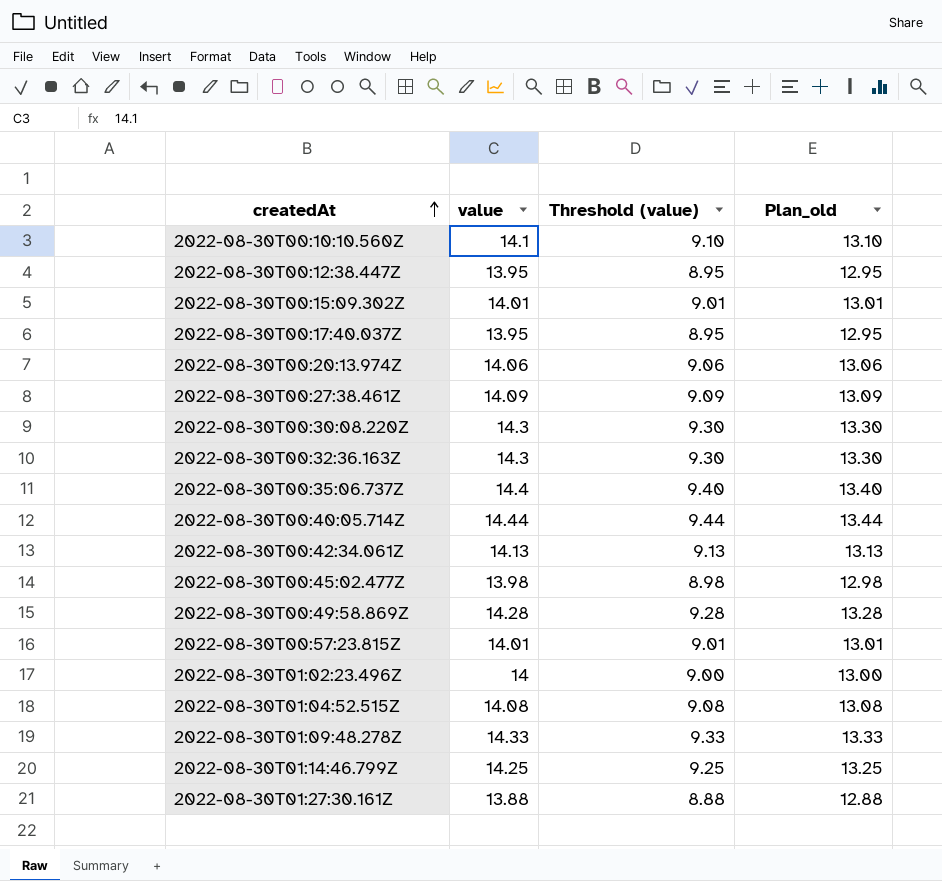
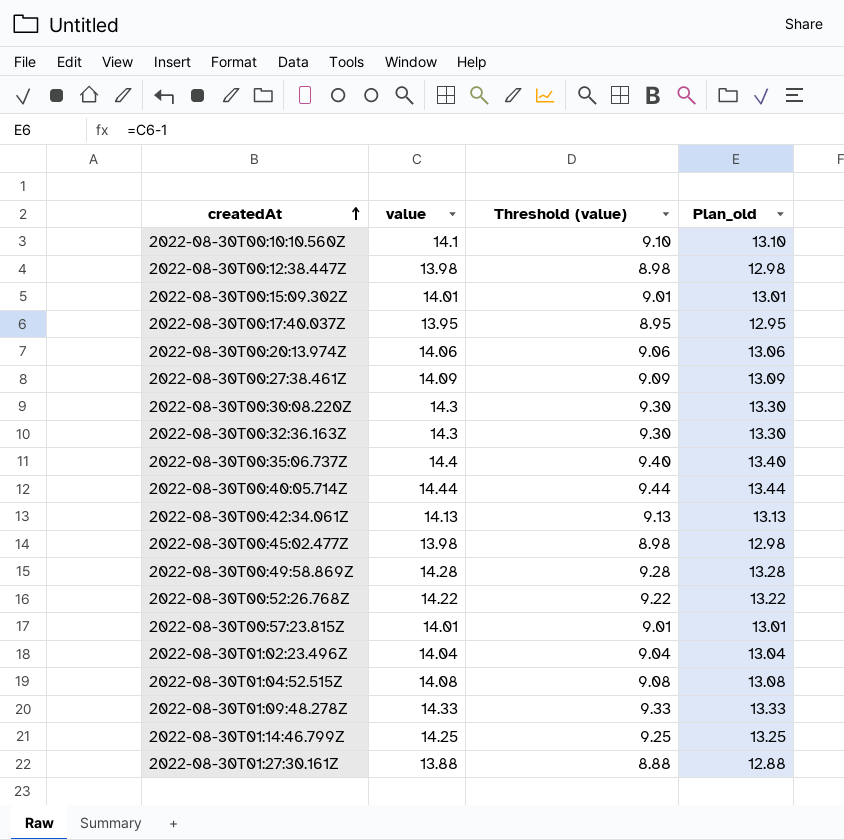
2022-08-30T00:12:38.447Z | value: 13.95 -> 13.98
2022-08-30T00:12:38.447Z | Threshold (value): 8.95 -> 8.98
2022-08-30T00:12:38.447Z | Plan_old: 12.95 -> 12.98
row 2022-08-30T00:52:26.768Z: none -> 14.22 | 9.22 | 13.22
2022-08-30T01:02:23.496Z | value: 14 -> 14.04
2022-08-30T01:02:23.496Z | Threshold (value): 9.00 -> 9.04
2022-08-30T01:02:23.496Z | Plan_old: 13.00 -> 13.04

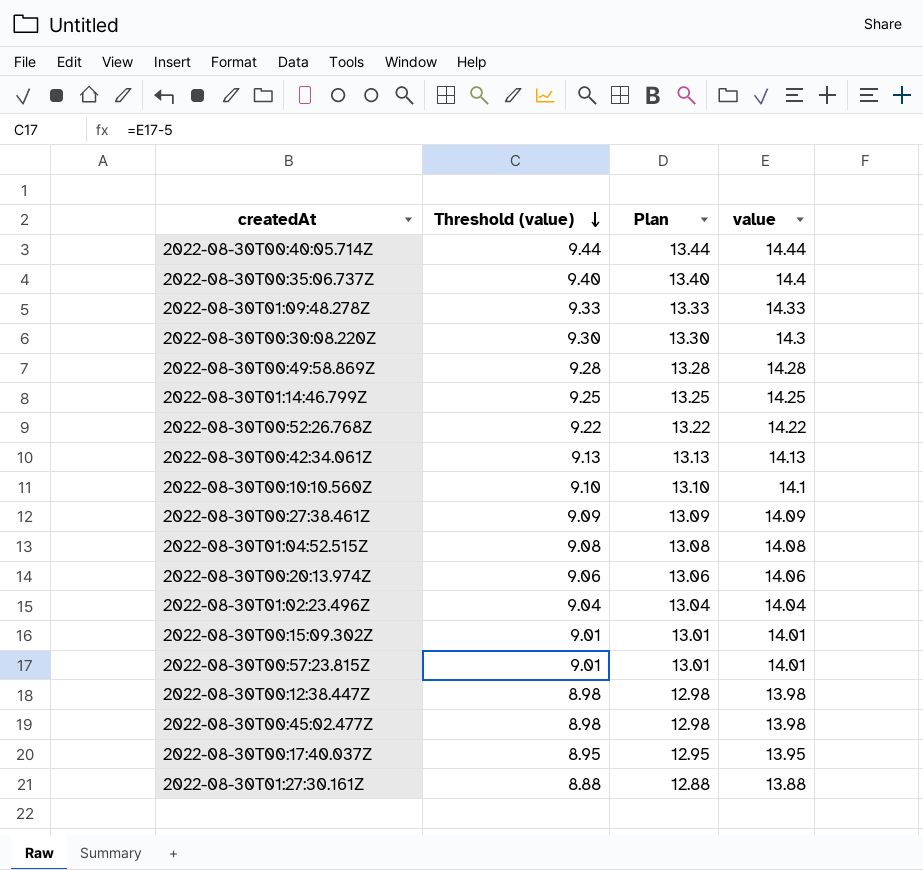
row order: createdAt ascending -> Threshold (value) descending
column name: Plan_old -> Plan
column value | position: 2 -> 4
row 2022-08-30T00:32:36.163Z: 14.3 | 9.30 | 13.30 -> none

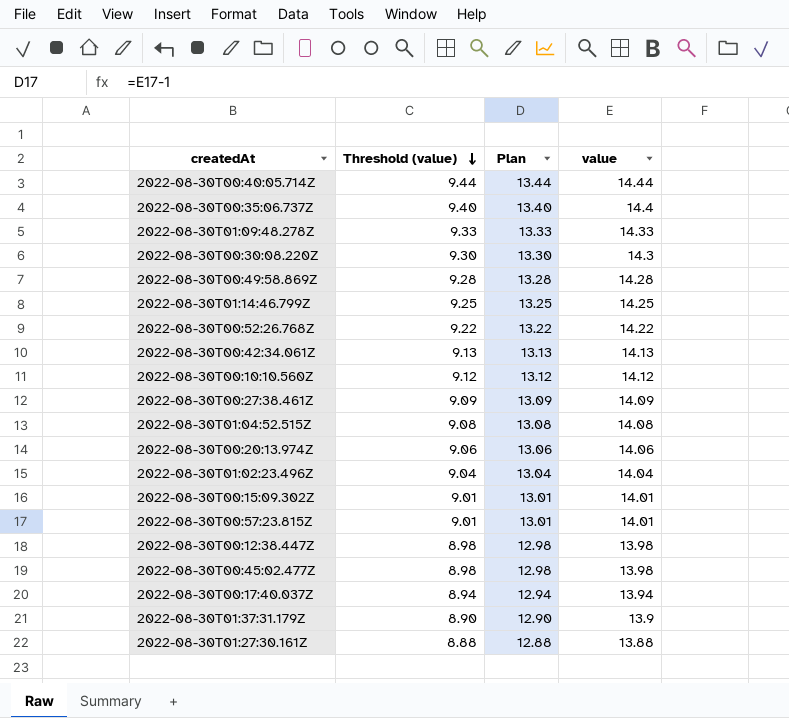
2022-08-30T00:10:10.560Z | Threshold (value): 9.10 -> 9.12
2022-08-30T00:10:10.560Z | Plan: 13.10 -> 13.12
2022-08-30T00:10:10.560Z | value: 14.1 -> 14.12
2022-08-30T00:17:40.037Z | Threshold (value): 8.95 -> 8.94
2022-08-30T00:17:40.037Z | Plan: 12.95 -> 12.94
2022-08-30T00:17:40.037Z | value: 13.95 -> 13.94
row 2022-08-30T01:37:31.179Z: none -> 8.90 | 12.90 | 13.9

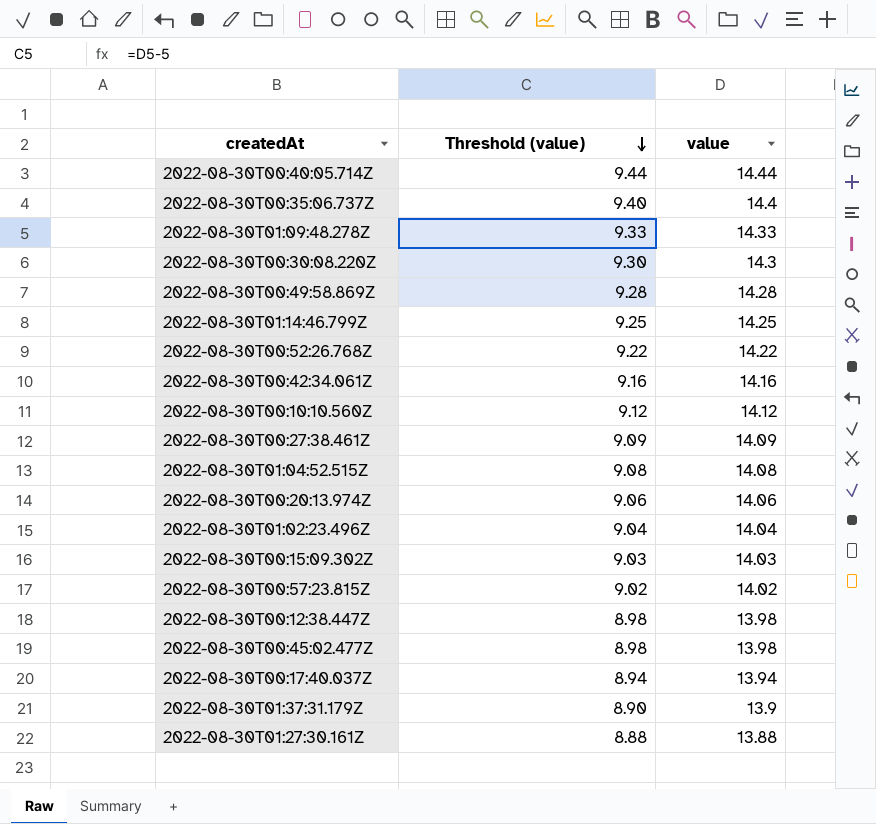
column Plan | formula: [value] - 1 -> none
2022-08-30T00:42:34.061Z | Threshold (value): 9.13 -> 9.16
2022-08-30T00:42:34.061Z | value: 14.13 -> 14.16
2022-08-30T00:15:09.302Z | Threshold (value): 9.01 -> 9.03
2022-08-30T00:15:09.302Z | value: 14.01 -> 14.03
2022-08-30T00:57:23.815Z | Threshold (value): 9.01 -> 9.02
2022-08-30T00:57:23.815Z | value: 14.01 -> 14.02

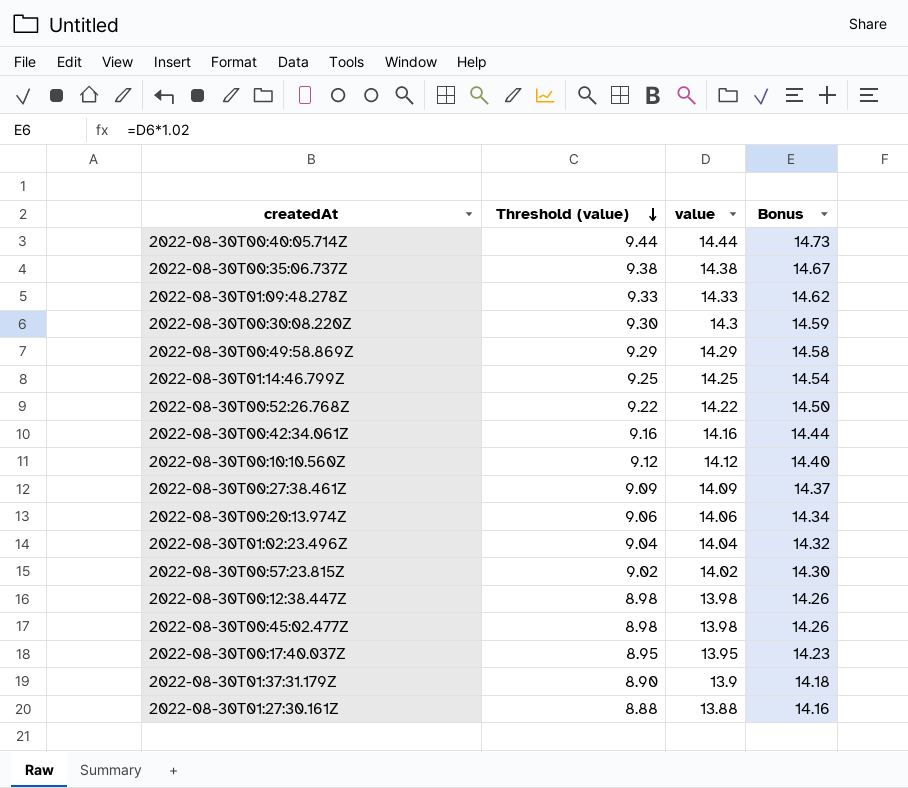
column Bonus | formula: none -> [value] * 1.02
row 2022-08-30T01:04:52.515Z: 9.08 | 14.08 -> none
row 2022-08-30T00:15:09.302Z: 9.03 | 14.03 -> none
2022-08-30T00:35:06.737Z | Threshold (value): 9.40 -> 9.38
2022-08-30T00:35:06.737Z | value: 14.4 -> 14.38
2022-08-30T00:49:58.869Z | Threshold (value): 9.28 -> 9.29
2022-08-30T00:49:58.869Z | value: 14.28 -> 14.29
2022-08-30T00:17:40.037Z | Threshold (value): 8.94 -> 8.95
2022-08-30T00:17:40.037Z | value: 13.94 -> 13.95

